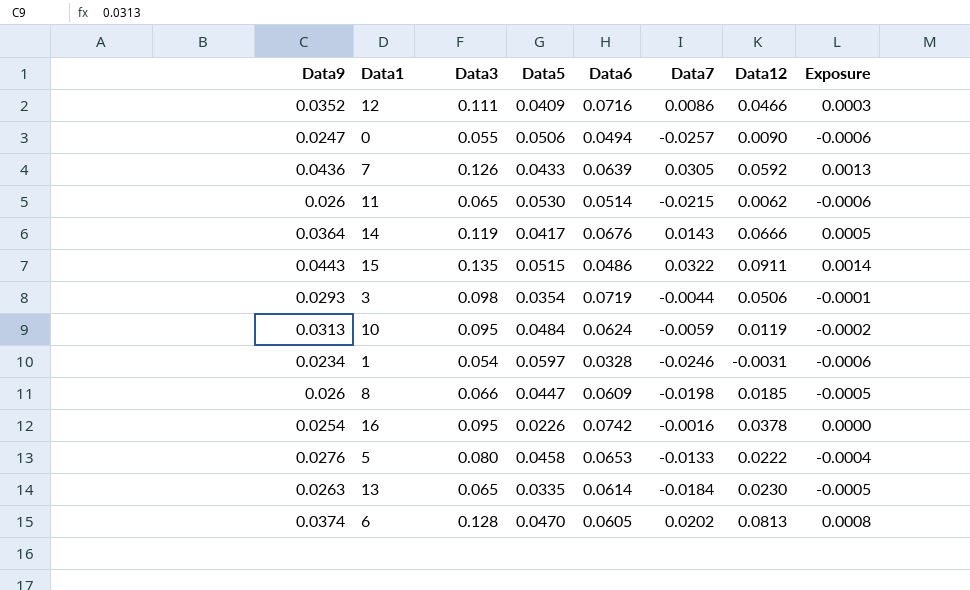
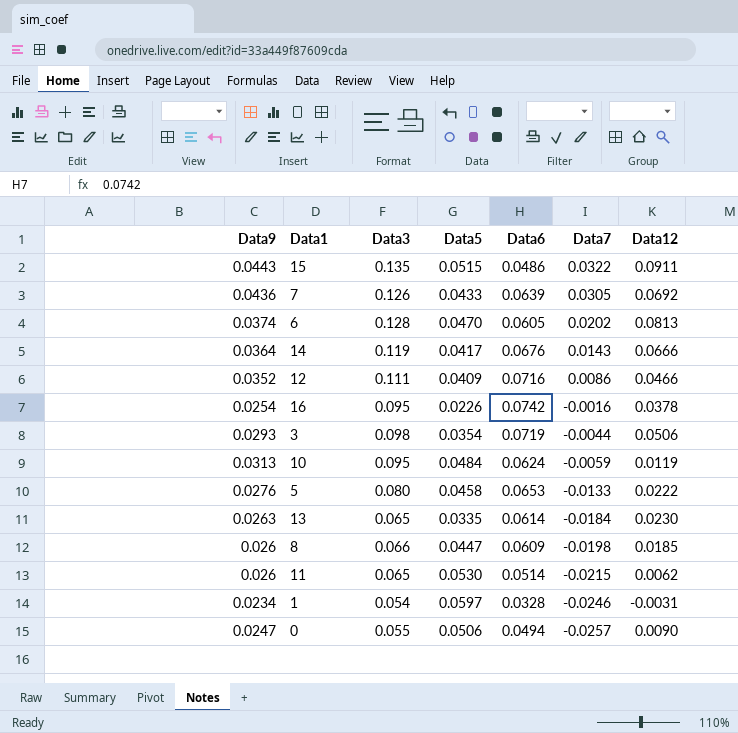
row order: none -> Data7 descending
column Exposure | formula: [Data9] * [Data7] -> none
7 | Data12: 0.0592 -> 0.0692

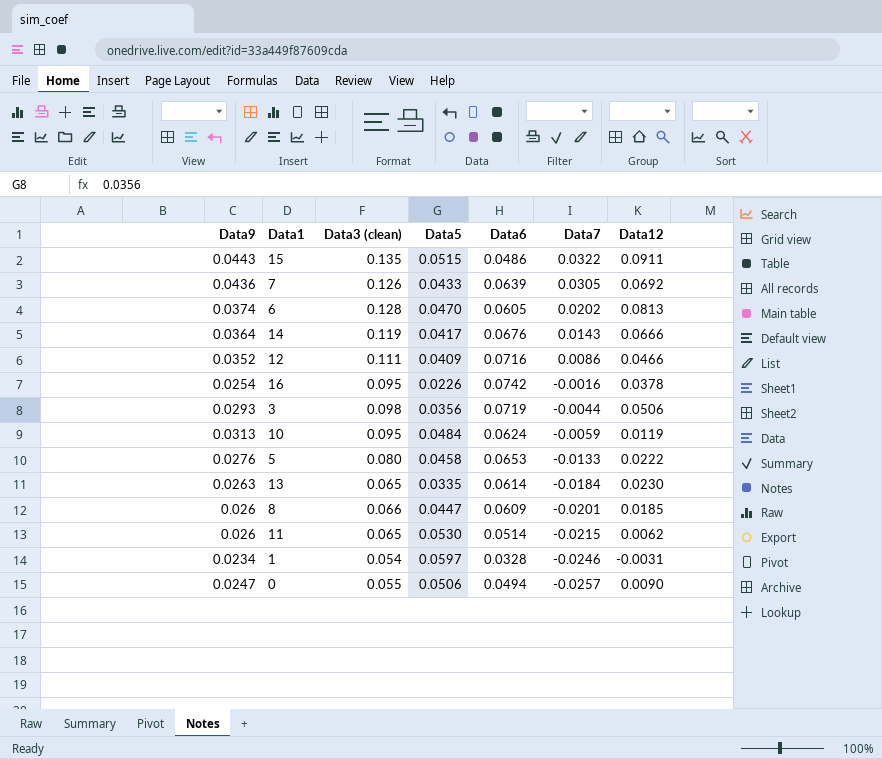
column name: Data3 -> Data3 (clean)
3 | Data5: 0.0354 -> 0.0356
8 | Data7: -0.0198 -> -0.0201

